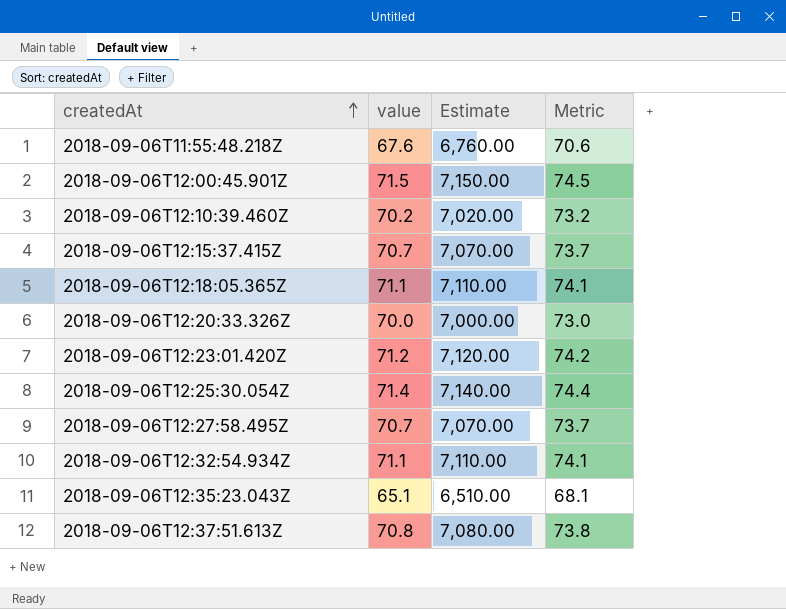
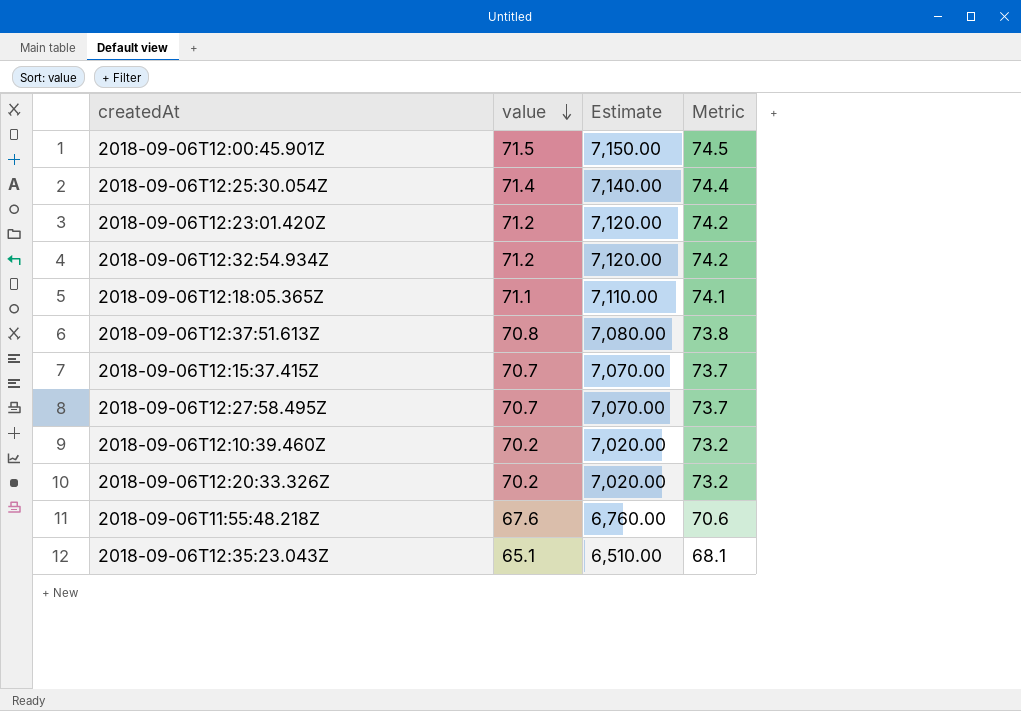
row order: createdAt ascending -> value descending
2018-09-06T12:32:54.934Z | value: 71.1 -> 71.2
2018-09-06T12:32:54.934Z | Estimate: 7,110.00 -> 7,120.00
2018-09-06T12:32:54.934Z | Metric: 74.1 -> 74.2
2018-09-06T12:20:33.326Z | value: 70.0 -> 70.2
2018-09-06T12:20:33.326Z | Estimate: 7,000.00 -> 7,020.00
2018-09-06T12:20:33.326Z | Metric: 73.0 -> 73.2

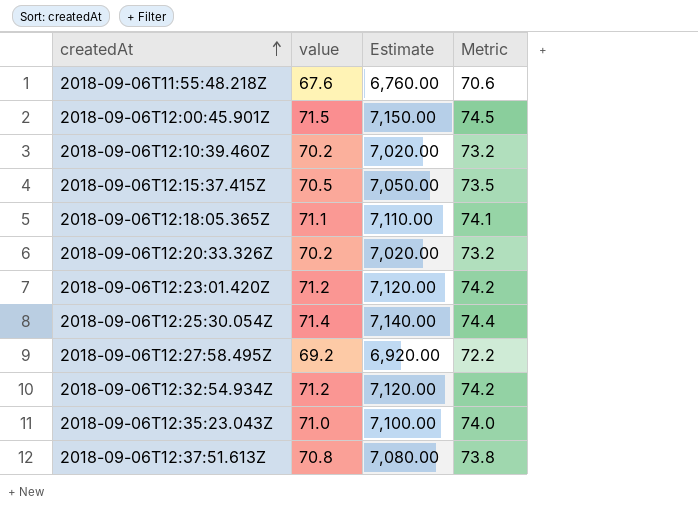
row order: value descending -> createdAt ascending
2018-09-06T12:15:37.415Z | value: 70.7 -> 70.5
2018-09-06T12:15:37.415Z | Estimate: 7,070.00 -> 7,050.00
2018-09-06T12:15:37.415Z | Metric: 73.7 -> 73.5
2018-09-06T12:27:58.495Z | value: 70.7 -> 69.2
2018-09-06T12:27:58.495Z | Estimate: 7,070.00 -> 6,920.00
2018-09-06T12:27:58.495Z | Metric: 73.7 -> 72.2
2018-09-06T12:35:23.043Z | value: 65.1 -> 71.0
2018-09-06T12:35:23.043Z | Estimate: 6,510.00 -> 7,100.00
2018-09-06T12:35:23.043Z | Metric: 68.1 -> 74.0

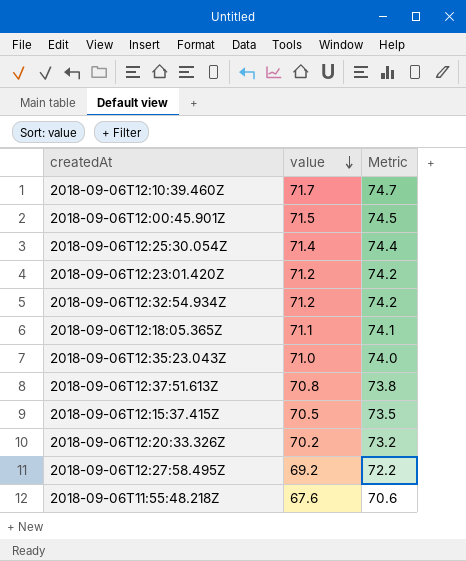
row order: createdAt ascending -> value descending
column Estimate | formula: [value] * 100 -> none
2018-09-06T12:10:39.460Z | value: 70.2 -> 71.7
2018-09-06T12:10:39.460Z | Metric: 73.2 -> 74.7

